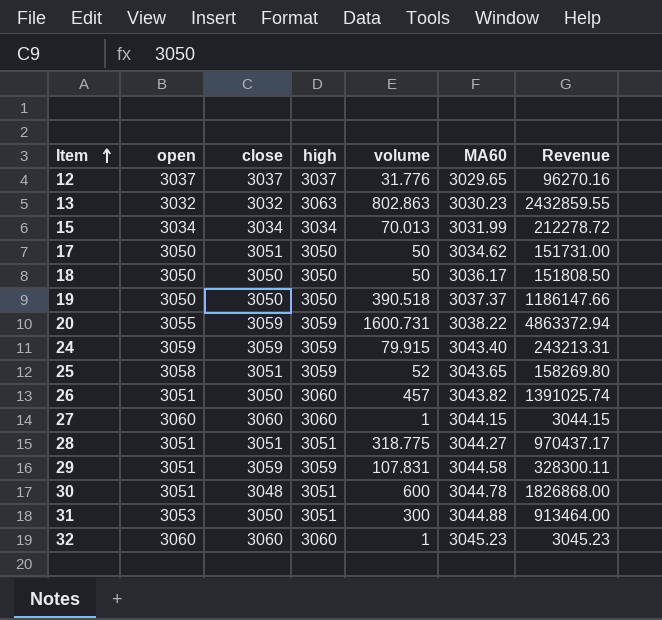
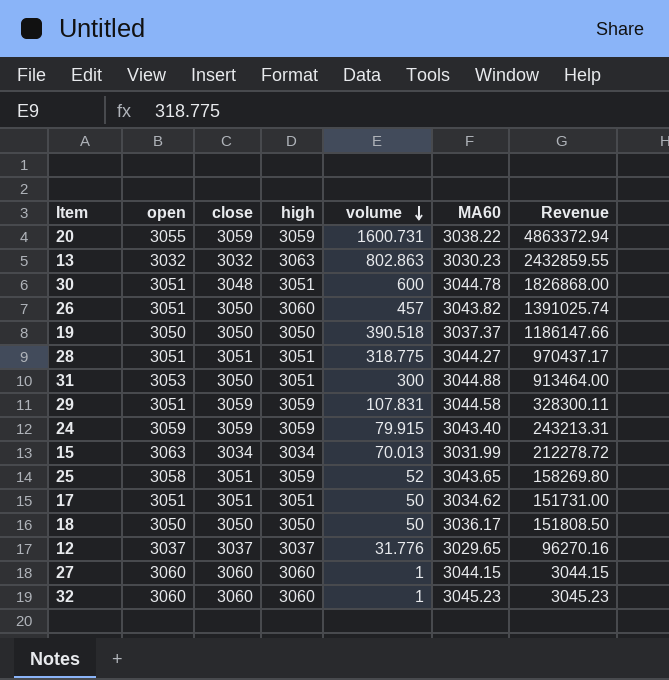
row order: Item ascending -> volume descending
15 | open: 3034 -> 3063
17 | open: 3050 -> 3051
17 | high: 3050 -> 3051

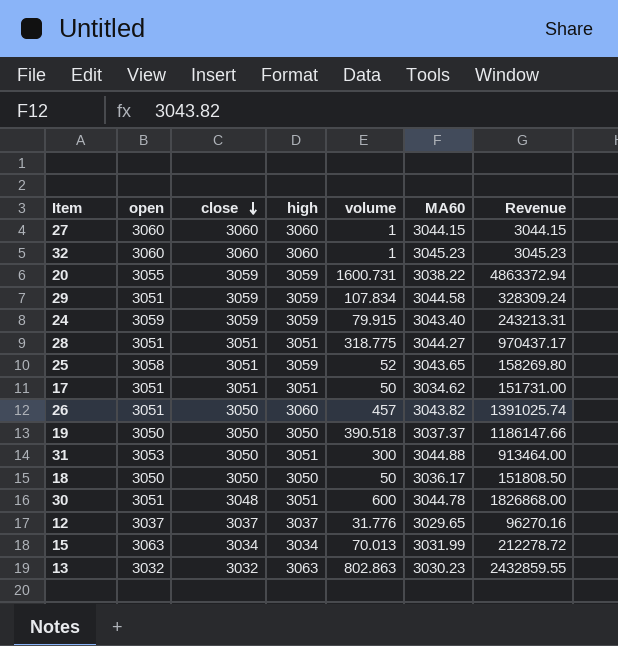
row order: volume descending -> close descending
29 | volume: 107.831 -> 107.834
29 | Revenue: 328300.11 -> 328309.24

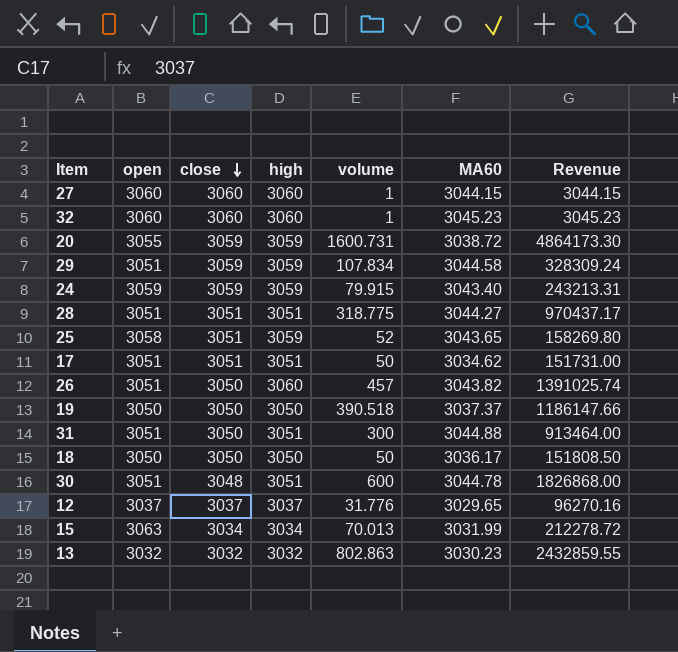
20 | MA60: 3038.22 -> 3038.72
20 | Revenue: 4863372.94 -> 4864173.30
31 | open: 3053 -> 3051
13 | high: 3063 -> 3032

